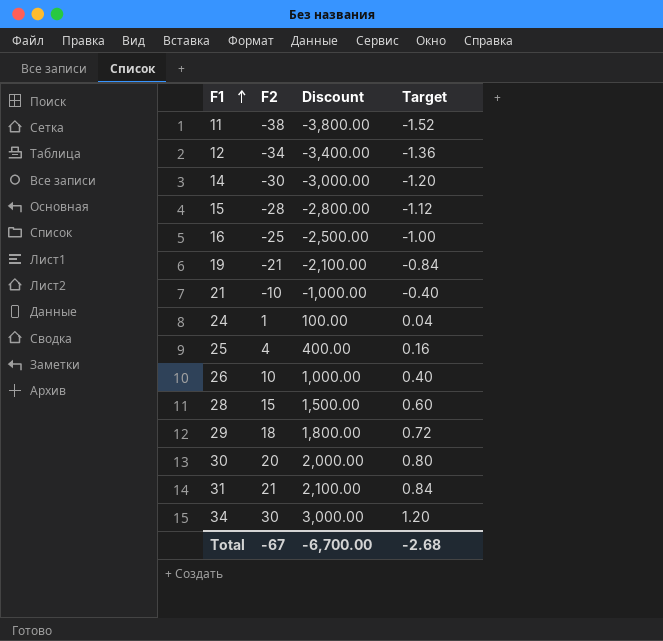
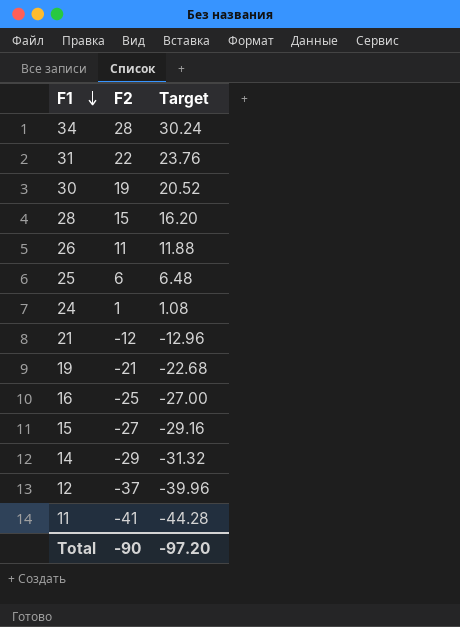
row order: F1 ascending -> F1 descending
column Discount | formula: [F2] * 100 -> none
column Target | formula: [F2] * 0.04 -> [F2] * 1.08
row 29: 18 | 1,800.00 | 0.72 -> none
34 | F2: 30 -> 28
31 | F2: 21 -> 22
30 | F2: 20 -> 19
26 | F2: 10 -> 11
25 | F2: 4 -> 6
21 | F2: -10 -> -12
15 | F2: -28 -> -27
14 | F2: -30 -> -29
12 | F2: -34 -> -37
11 | F2: -38 -> -41
Total | F2: -67 -> -90
Total | Target: -2.68 -> -97.20

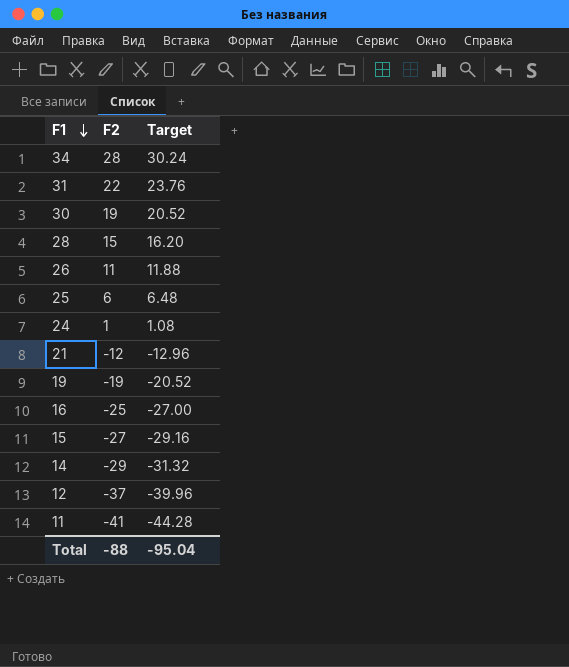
19 | F2: -21 -> -19
19 | Target: -22.68 -> -20.52
Total | F2: -90 -> -88
Total | Target: -97.20 -> -95.04

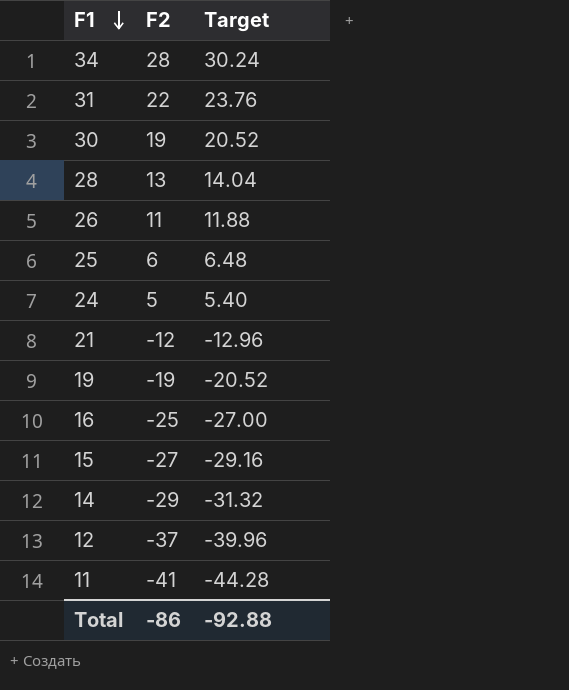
28 | F2: 15 -> 13
28 | Target: 16.20 -> 14.04
24 | F2: 1 -> 5
24 | Target: 1.08 -> 5.40
Total | F2: -88 -> -86
Total | Target: -95.04 -> -92.88

